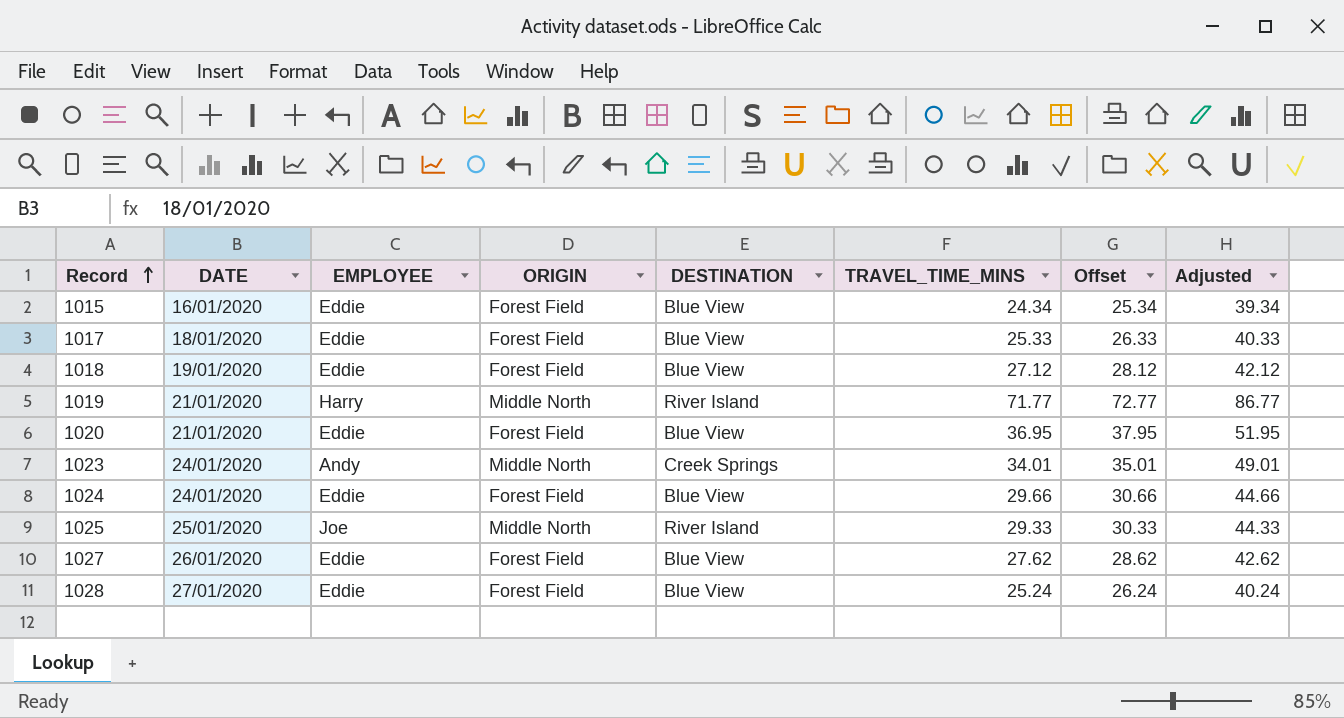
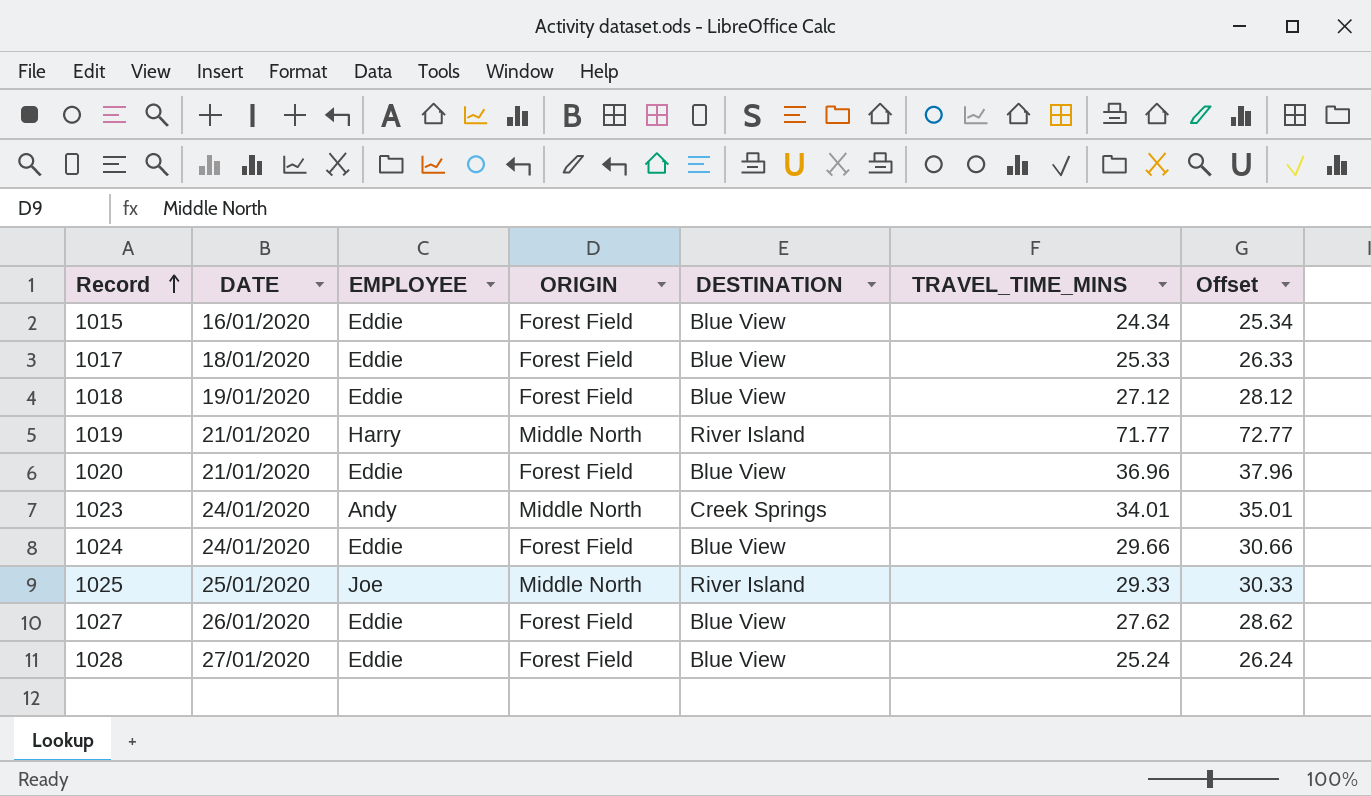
column Adjusted | formula: [TRAVEL_TIME_MINS] + 15 -> none
1020 | TRAVEL_TIME_MINS: 36.95 -> 36.96
1020 | Offset: 37.95 -> 37.96

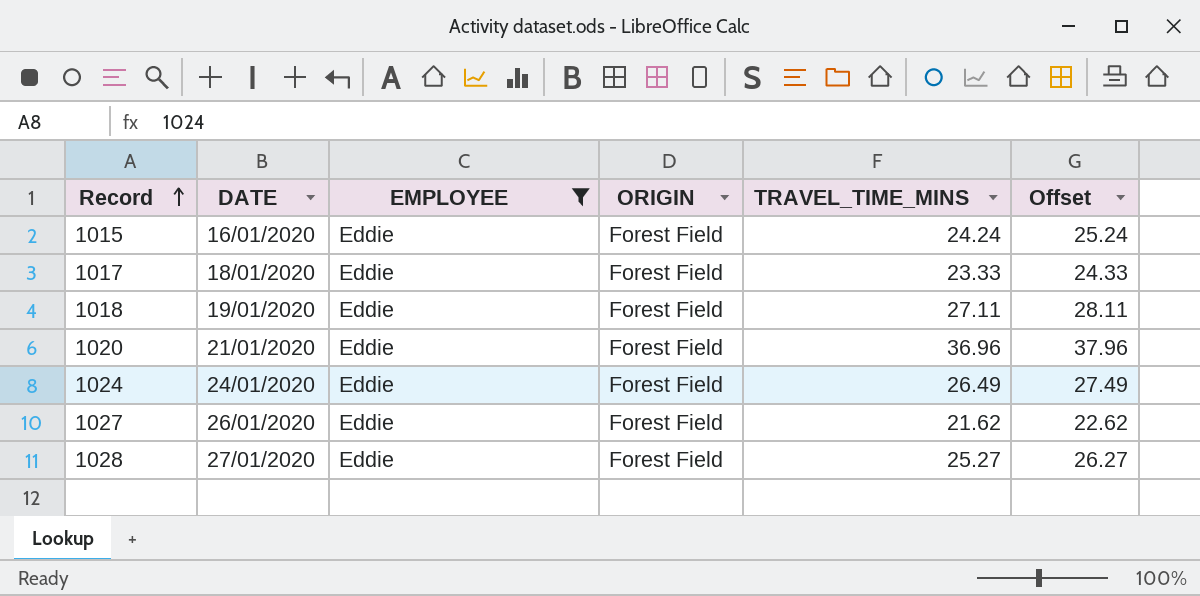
filter: none -> EMPLOYEE = Eddie
column DESTINATION | position: 5 -> none
1015 | TRAVEL_TIME_MINS: 24.34 -> 24.24
1015 | Offset: 25.34 -> 25.24
1017 | TRAVEL_TIME_MINS: 25.33 -> 23.33
1017 | Offset: 26.33 -> 24.33
1018 | TRAVEL_TIME_MINS: 27.12 -> 27.11
1018 | Offset: 28.12 -> 28.11
1024 | TRAVEL_TIME_MINS: 29.66 -> 26.49
1024 | Offset: 30.66 -> 27.49
1027 | TRAVEL_TIME_MINS: 27.62 -> 21.62
1027 | Offset: 28.62 -> 22.62
1028 | TRAVEL_TIME_MINS: 25.24 -> 25.27
1028 | Offset: 26.24 -> 26.27

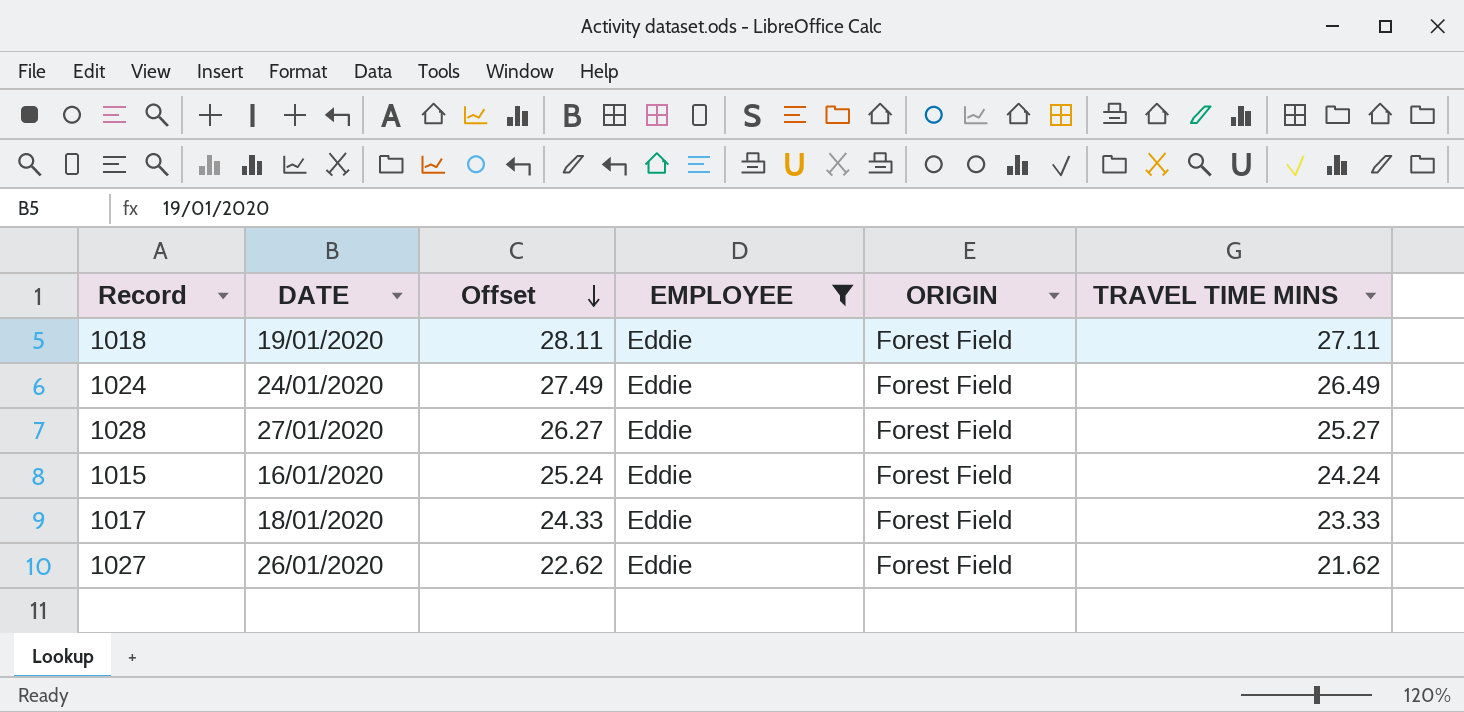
row order: Record ascending -> Offset descending
column Offset | position: 6 -> 3
column name: TRAVEL_TIME_MINS -> TRAVEL TIME MINS
row 1020: 21/01/2020 | Eddie | Forest Field | 36.96 | 37.96 -> none

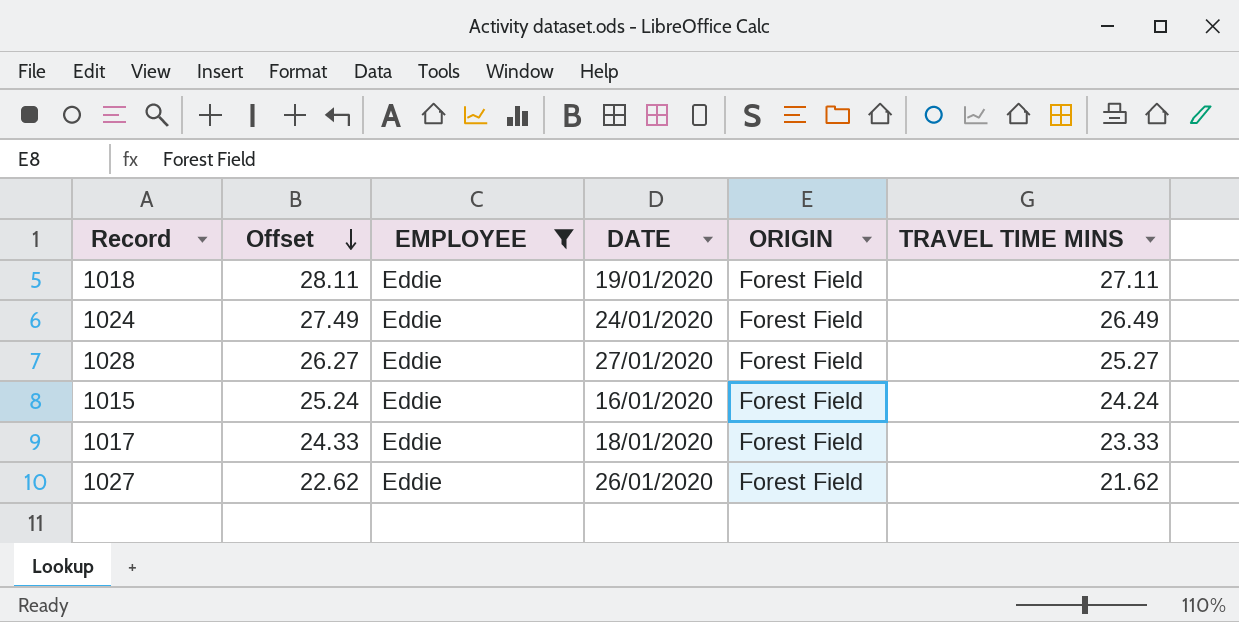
column DATE | position: 2 -> 4

